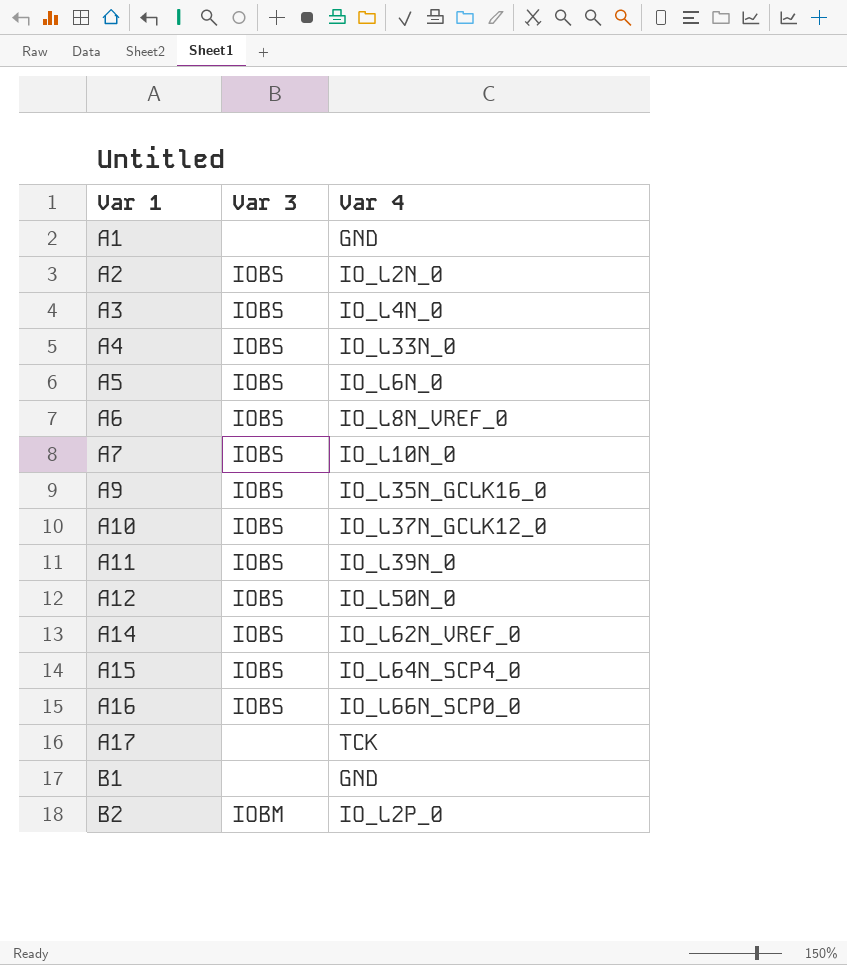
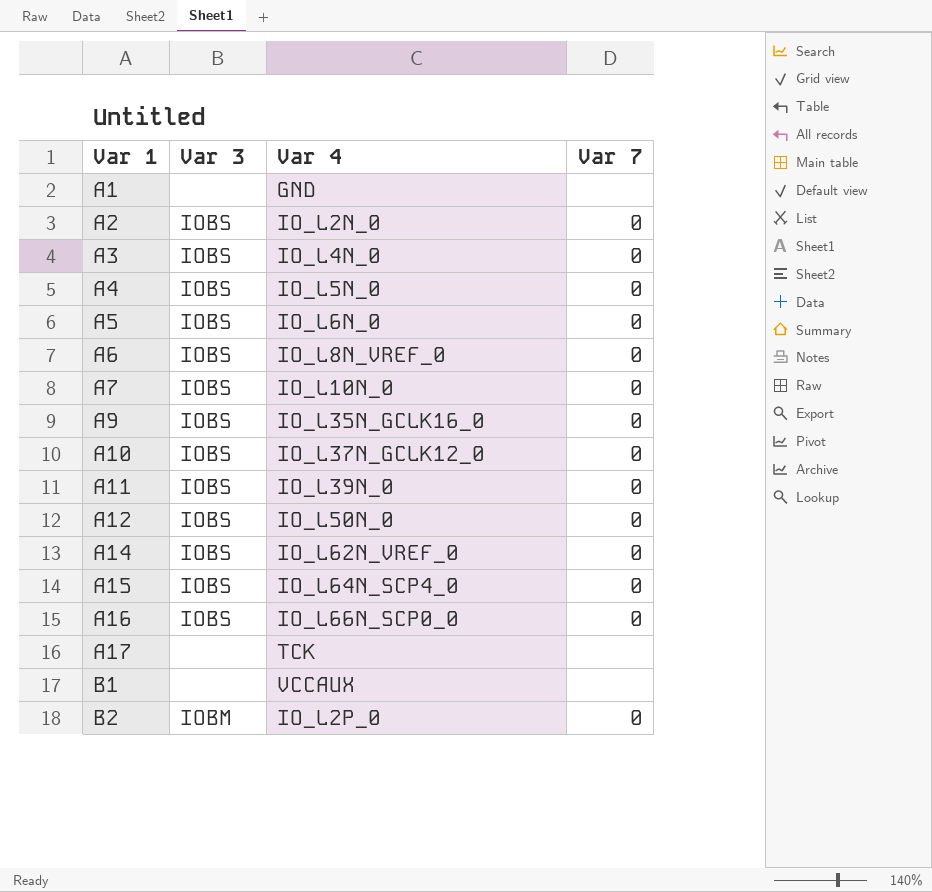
column Var 7 | position: none -> 4
A4 | Var 4: IO_L33N_0 -> IO_L5N_0
B1 | Var 4: GND -> VCCAUX

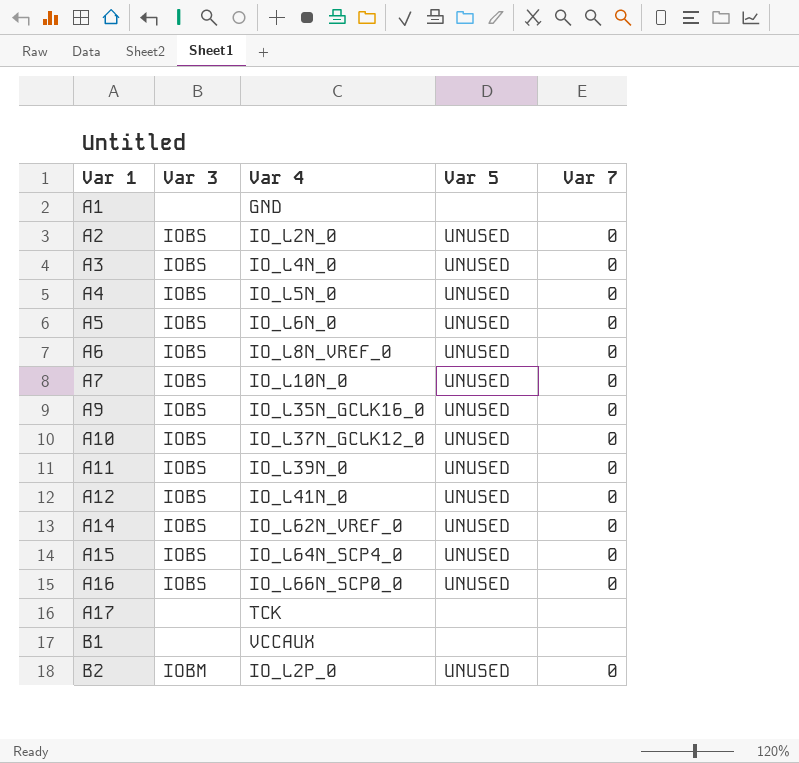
column Var 5 | position: none -> 4
A12 | Var 4: IO_L50N_0 -> IO_L41N_0

